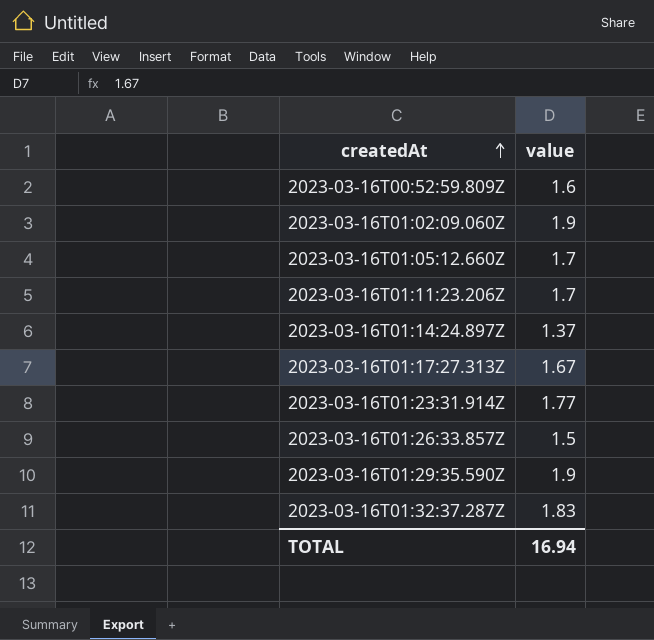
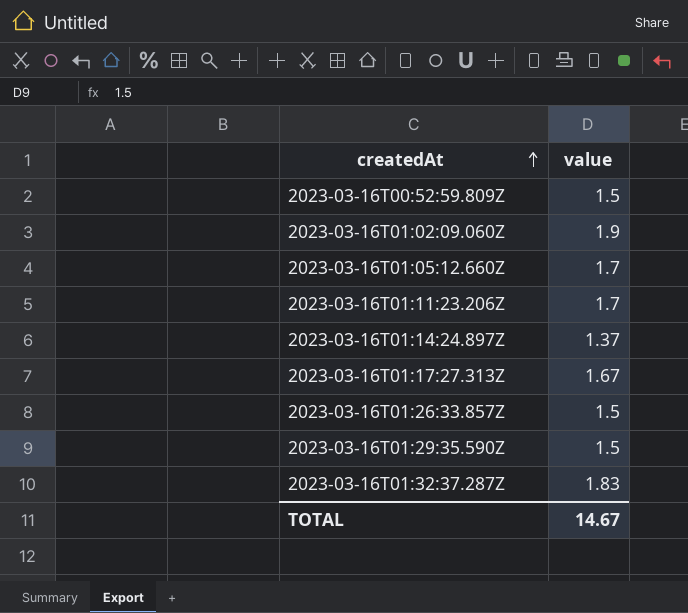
row 2023-03-16T01:23:31.914Z: 1.77 -> none
2023-03-16T00:52:59.809Z | value: 1.6 -> 1.5
2023-03-16T01:29:35.590Z | value: 1.9 -> 1.5
TOTAL | value: 16.94 -> 14.67

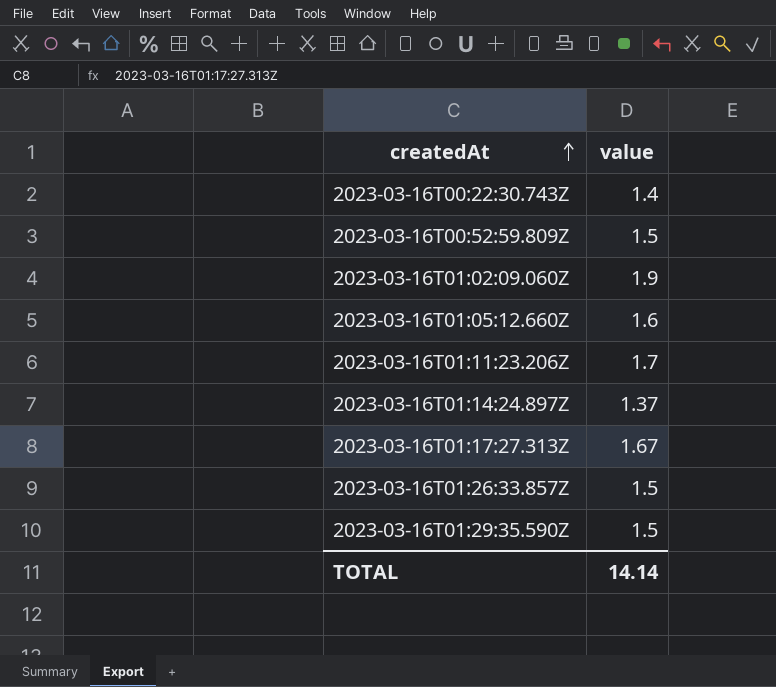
row 2023-03-16T01:32:37.287Z: 1.83 -> none
row 2023-03-16T00:22:30.743Z: none -> 1.4
2023-03-16T01:05:12.660Z | value: 1.7 -> 1.6
TOTAL | value: 14.67 -> 14.14

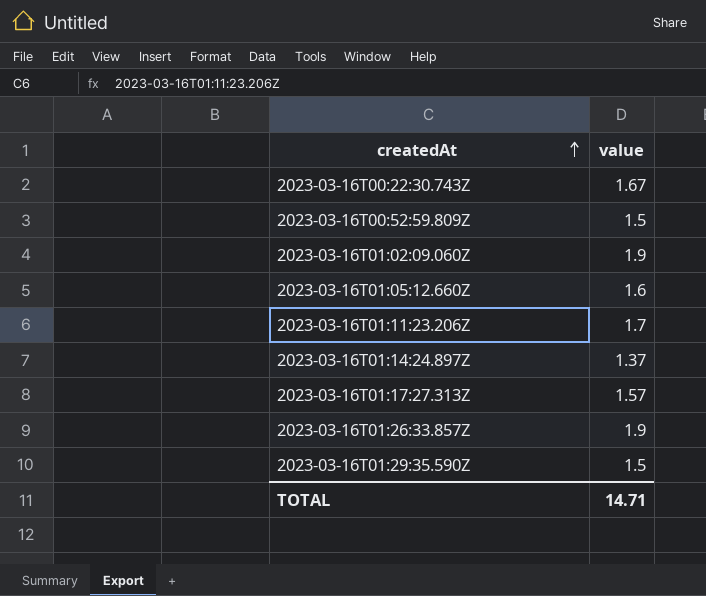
2023-03-16T00:22:30.743Z | value: 1.4 -> 1.67
2023-03-16T01:17:27.313Z | value: 1.67 -> 1.57
2023-03-16T01:26:33.857Z | value: 1.5 -> 1.9
TOTAL | value: 14.14 -> 14.71

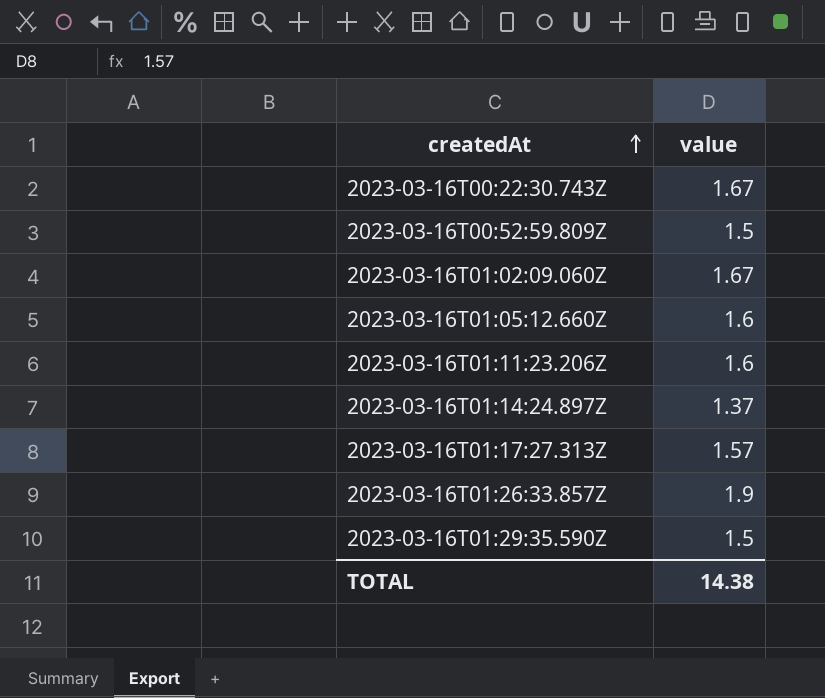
2023-03-16T01:02:09.060Z | value: 1.9 -> 1.67
2023-03-16T01:11:23.206Z | value: 1.7 -> 1.6
TOTAL | value: 14.71 -> 14.38

